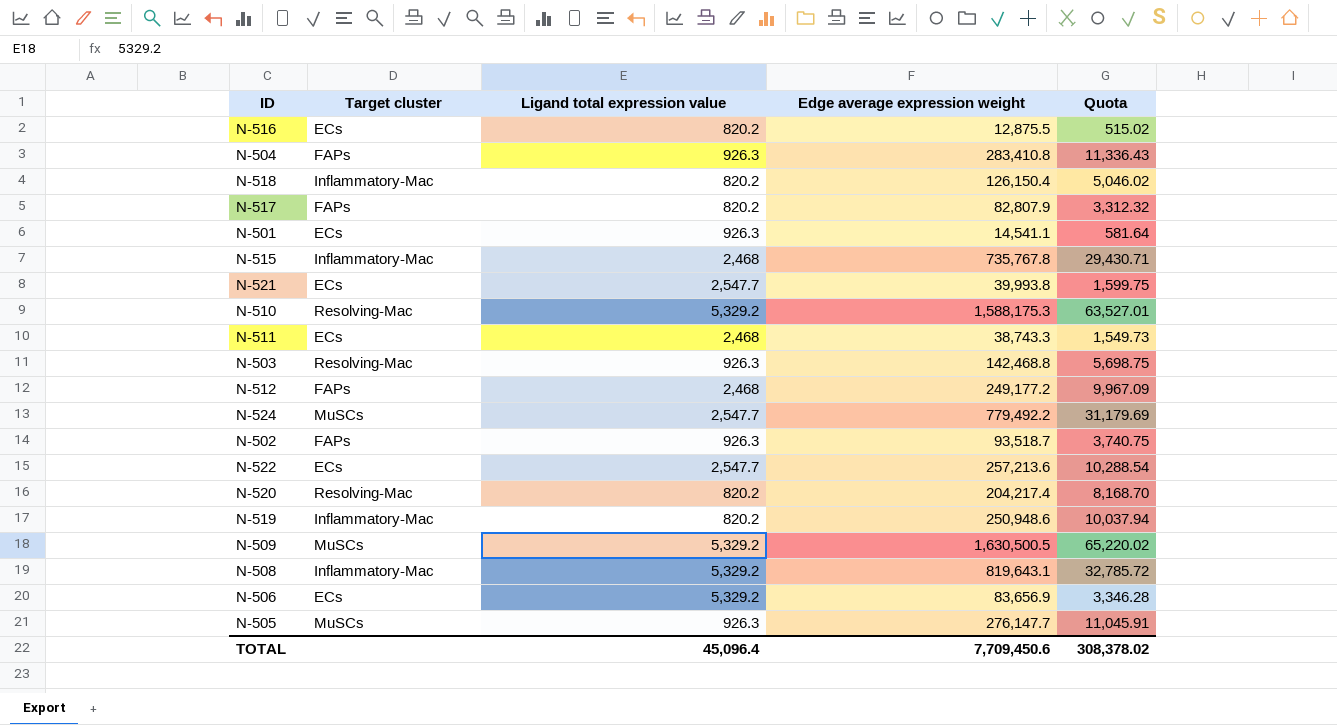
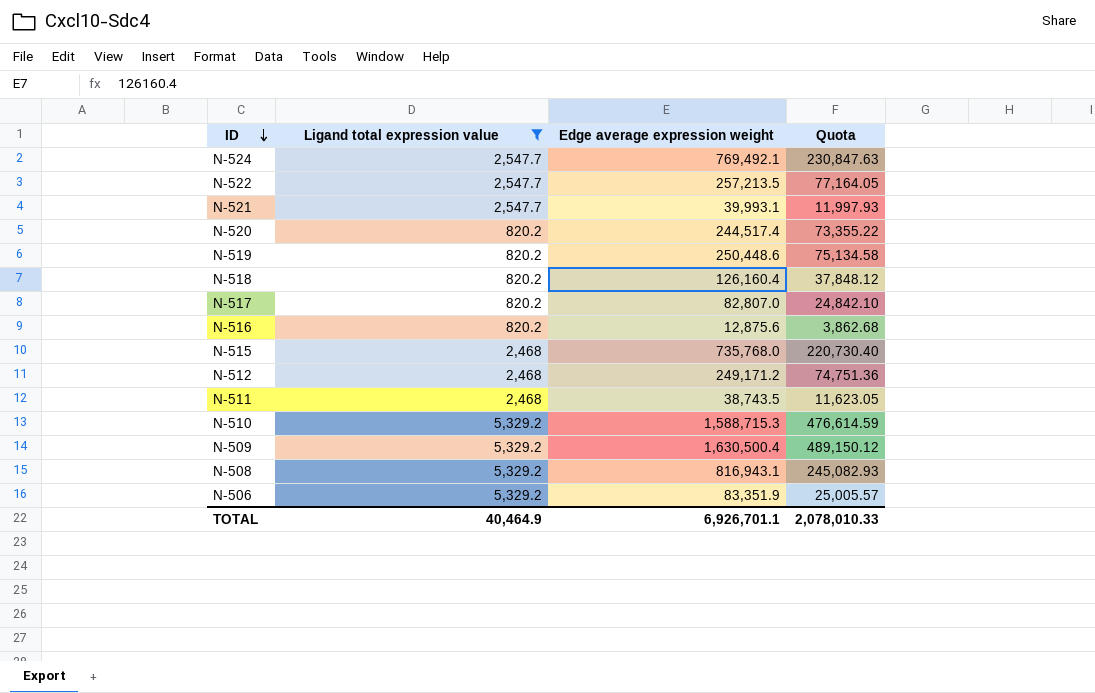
filter: none -> Ligand total expression value != 926.3
row order: none -> ID descending
column Target cluster | position: 2 -> none
column Quota | formula: [Edge average expression weight] * 0.04 -> [Edge average expression weight] * 0.3
N-524 | Edge average expression weight: 779,492.2 -> 769,492.1
N-522 | Edge average expression weight: 257,213.6 -> 257,213.5
N-521 | Edge average expression weight: 39,993.8 -> 39,993.1
N-520 | Edge average expression weight: 204,217.4 -> 244,517.4
N-519 | Edge average expression weight: 250,948.6 -> 250,448.6
N-518 | Edge average expression weight: 126,150.4 -> 126,160.4
N-517 | Edge average expression weight: 82,807.9 -> 82,807.0
N-516 | Edge average expression weight: 12,875.5 -> 12,875.6
N-515 | Edge average expression weight: 735,767.8 -> 735,768.0
N-512 | Edge average expression weight: 249,177.2 -> 249,171.2
N-511 | Edge average expression weight: 38,743.3 -> 38,743.5
N-510 | Edge average expression weight: 1,588,175.3 -> 1,588,715.3
N-509 | Edge average expression weight: 1,630,500.5 -> 1,630,500.4
N-508 | Edge average expression weight: 819,643.1 -> 816,943.1
N-506 | Edge average expression weight: 83,656.9 -> 83,351.9
TOTAL | Ligand total expression value: 45,096.4 -> 40,464.9
TOTAL | Edge average expression weight: 7,709,450.6 -> 6,926,701.1
TOTAL | Quota: 308,378.02 -> 2,078,010.33

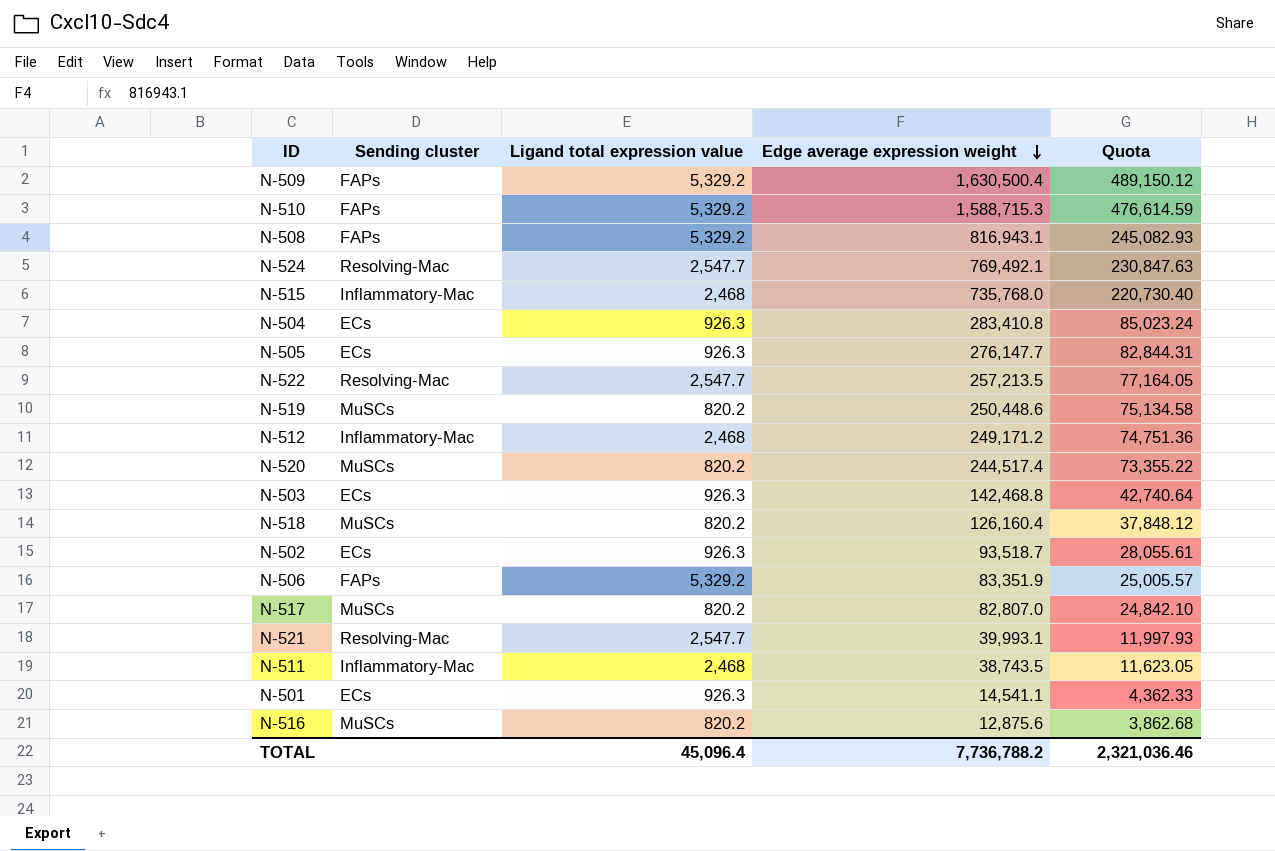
filter: Ligand total expression value != 926.3 -> none
row order: ID descending -> Edge average expression weight descending
column Sending cluster | position: none -> 2
TOTAL | Ligand total expression value: 40,464.9 -> 45,096.4
TOTAL | Edge average expression weight: 6,926,701.1 -> 7,736,788.2
TOTAL | Quota: 2,078,010.33 -> 2,321,036.46

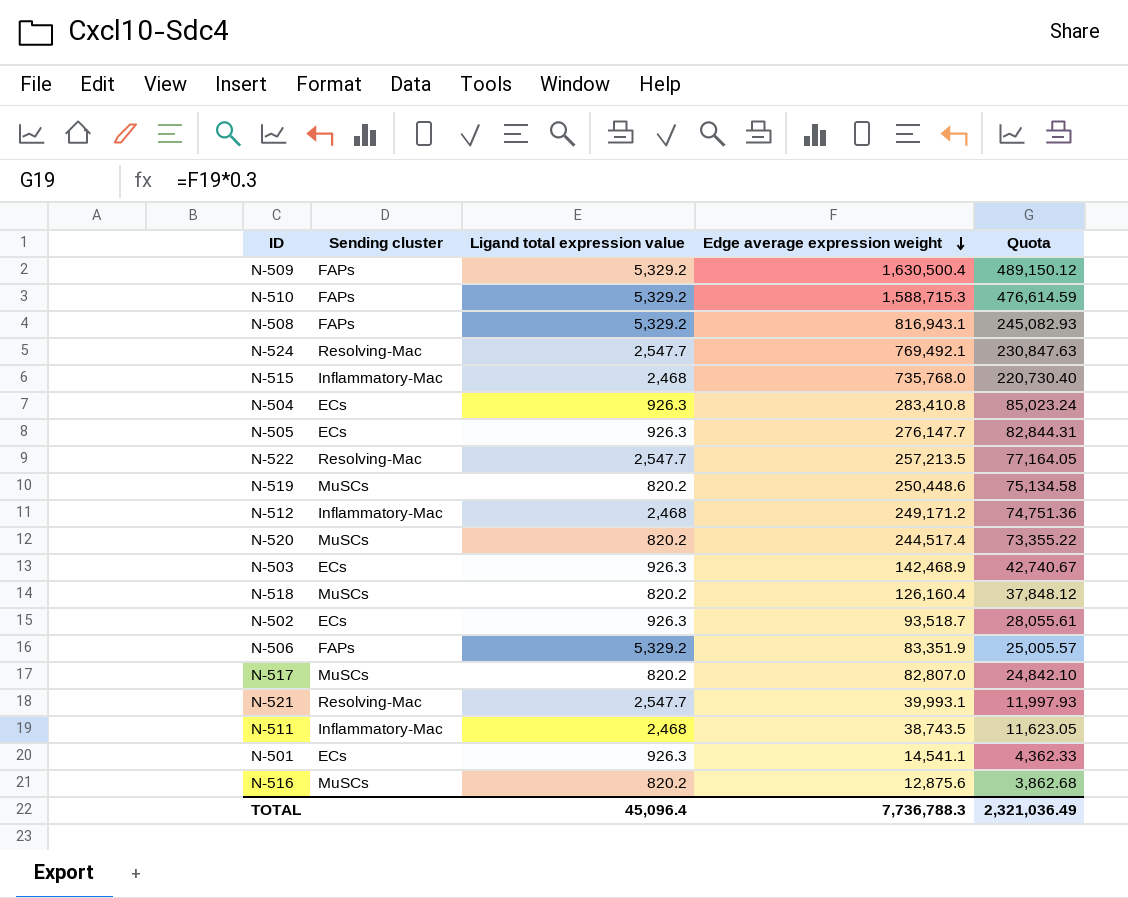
N-503 | Edge average expression weight: 142,468.8 -> 142,468.9
N-503 | Quota: 42,740.64 -> 42,740.67
TOTAL | Edge average expression weight: 7,736,788.2 -> 7,736,788.3
TOTAL | Quota: 2,321,036.46 -> 2,321,036.49

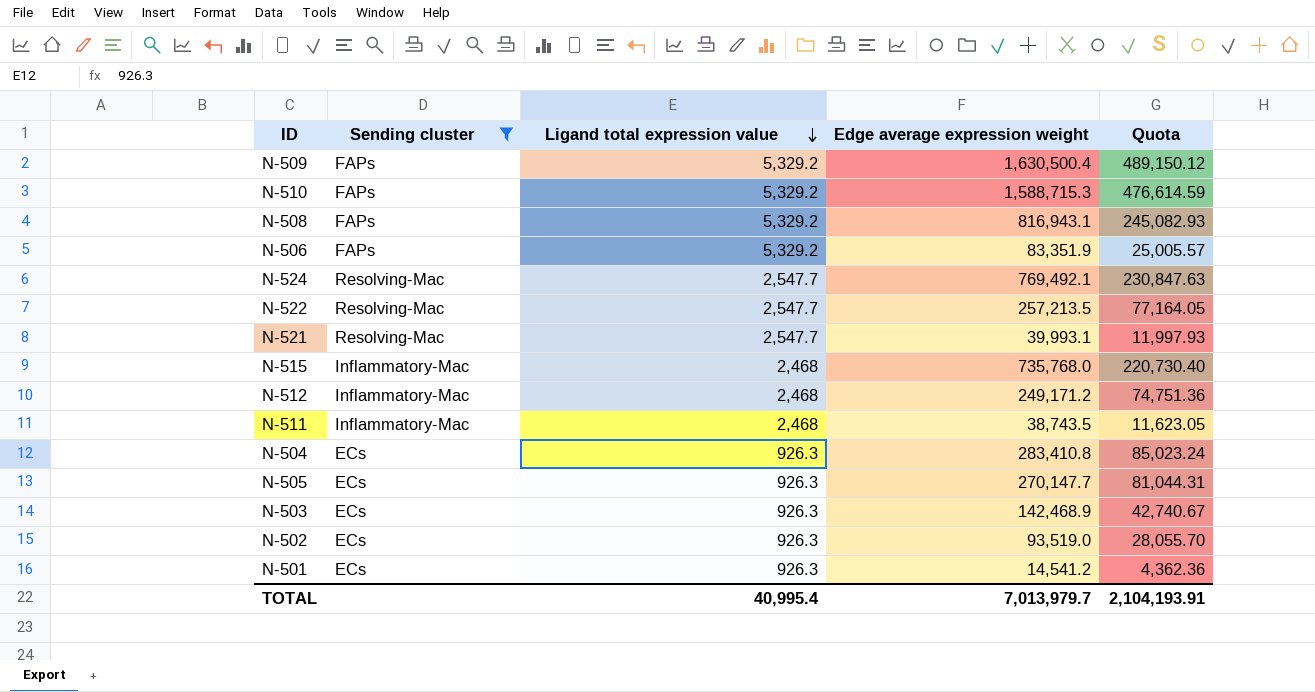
filter: none -> Sending cluster != MuSCs
row order: Edge average expression weight descending -> Ligand total expression value descending
N-505 | Edge average expression weight: 276,147.7 -> 270,147.7
N-505 | Quota: 82,844.31 -> 81,044.31
N-502 | Edge average expression weight: 93,518.7 -> 93,519.0
N-502 | Quota: 28,055.61 -> 28,055.70
N-501 | Edge average expression weight: 14,541.1 -> 14,541.2
N-501 | Quota: 4,362.33 -> 4,362.36
TOTAL | Ligand total expression value: 45,096.4 -> 40,995.4
TOTAL | Edge average expression weight: 7,736,788.3 -> 7,013,979.7
TOTAL | Quota: 2,321,036.49 -> 2,104,193.91

